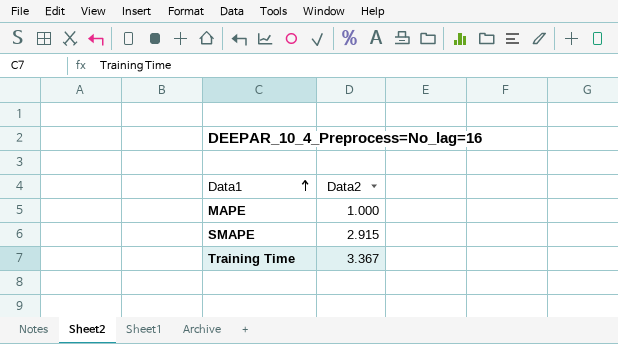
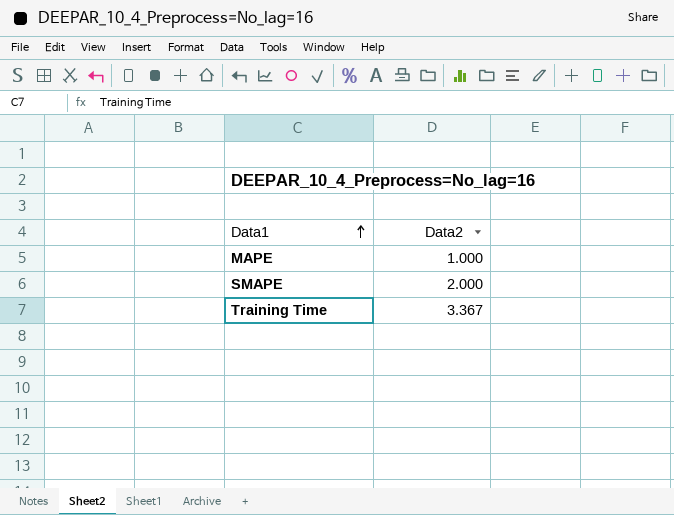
SMAPE | Data2: 2.915 -> 2.000

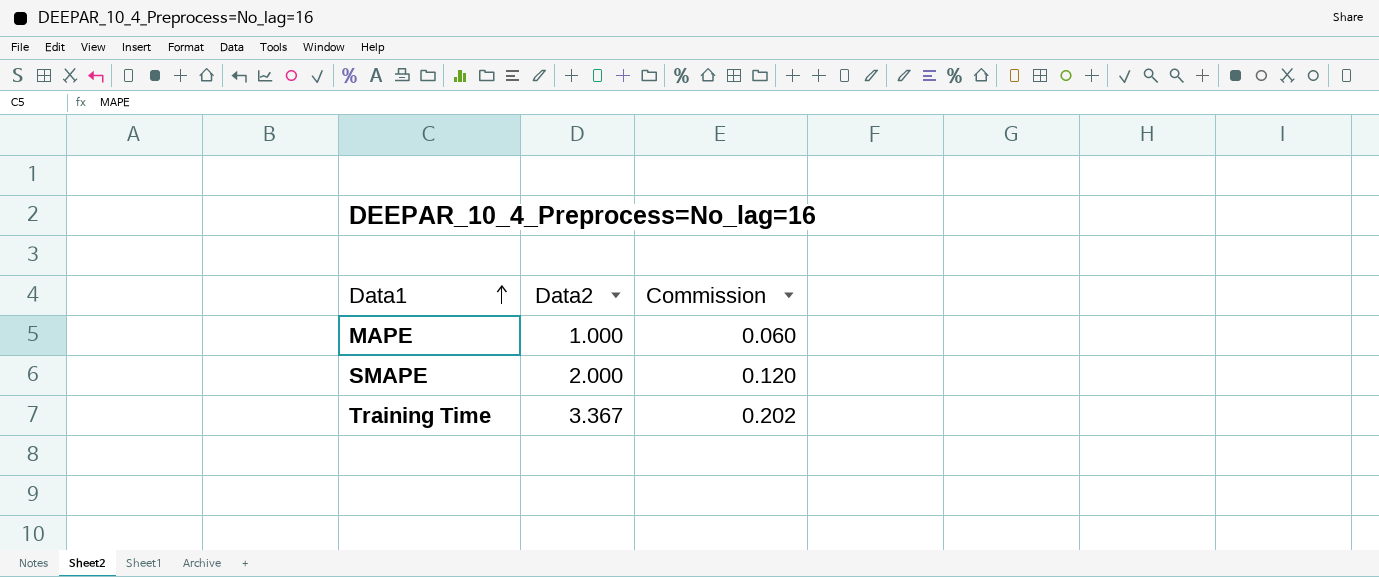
column Commission | formula: none -> [Data2] * 0.06

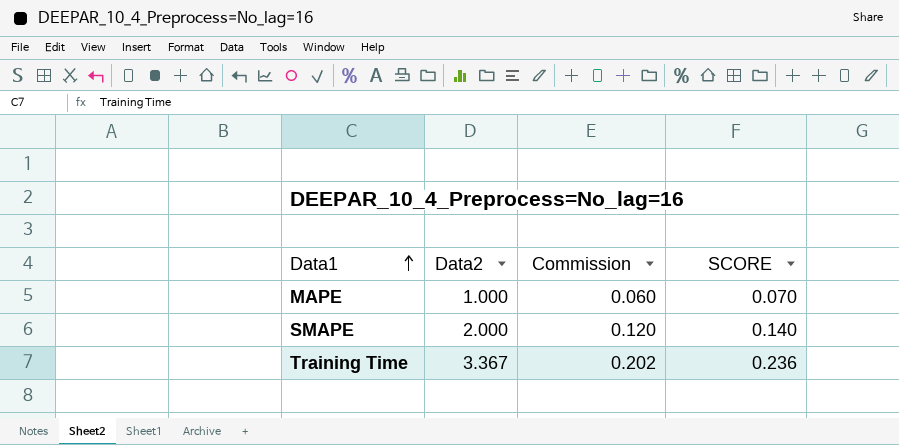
column SCORE | formula: none -> [Data2] * 0.07

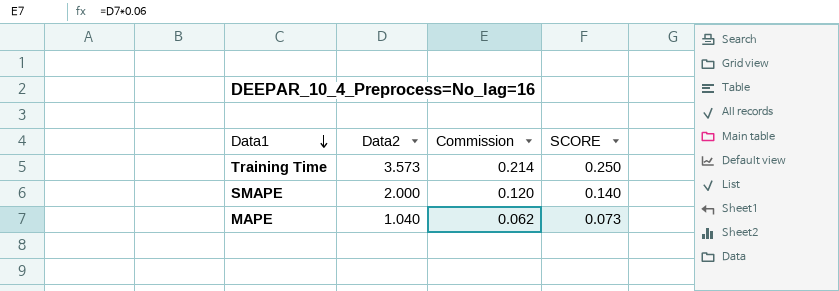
row order: Data1 ascending -> Data1 descending
Training Time | Data2: 3.367 -> 3.573
Training Time | Commission: 0.202 -> 0.214
Training Time | SCORE: 0.236 -> 0.250
MAPE | Data2: 1.000 -> 1.040
MAPE | Commission: 0.060 -> 0.062
MAPE | SCORE: 0.070 -> 0.073

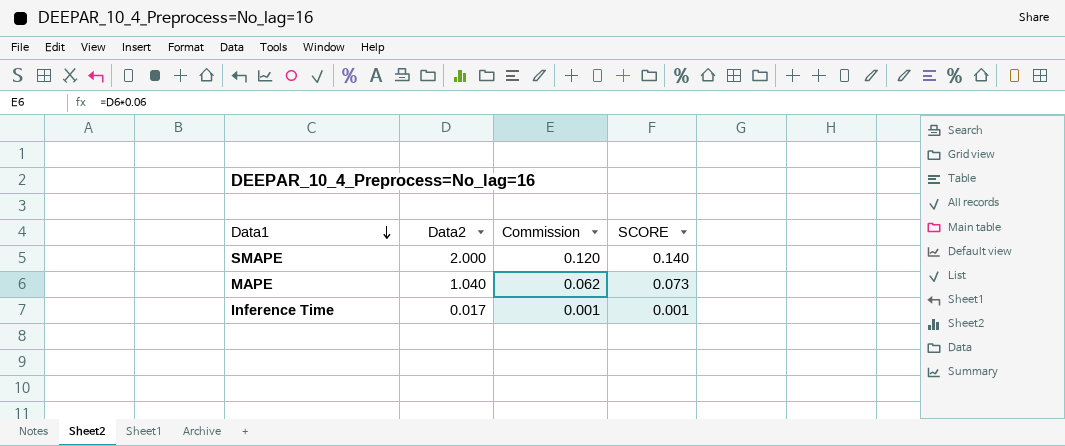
row Training Time: 3.573 | 0.214 | 0.250 -> none
row Inference Time: none -> 0.017 | 0.001 | 0.001

